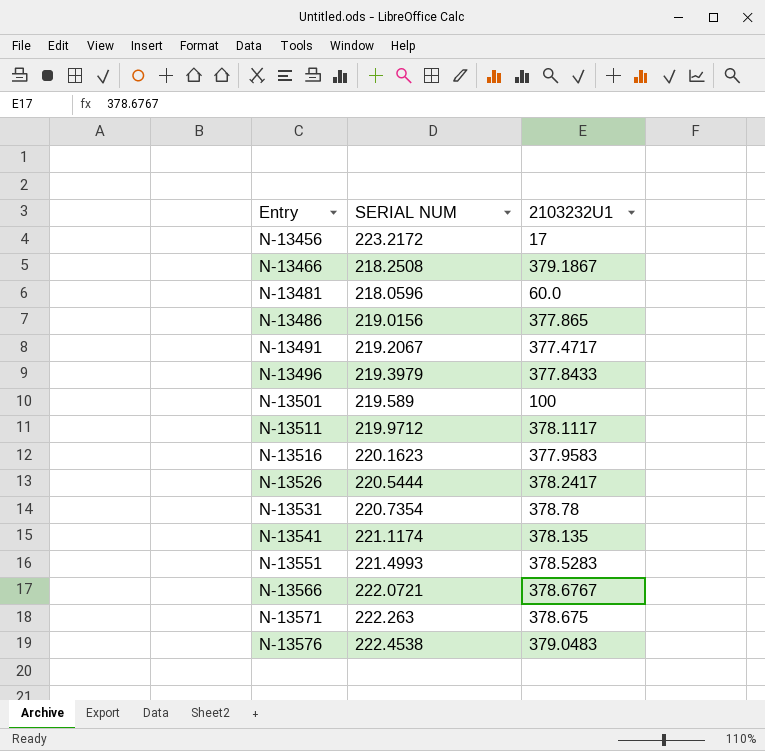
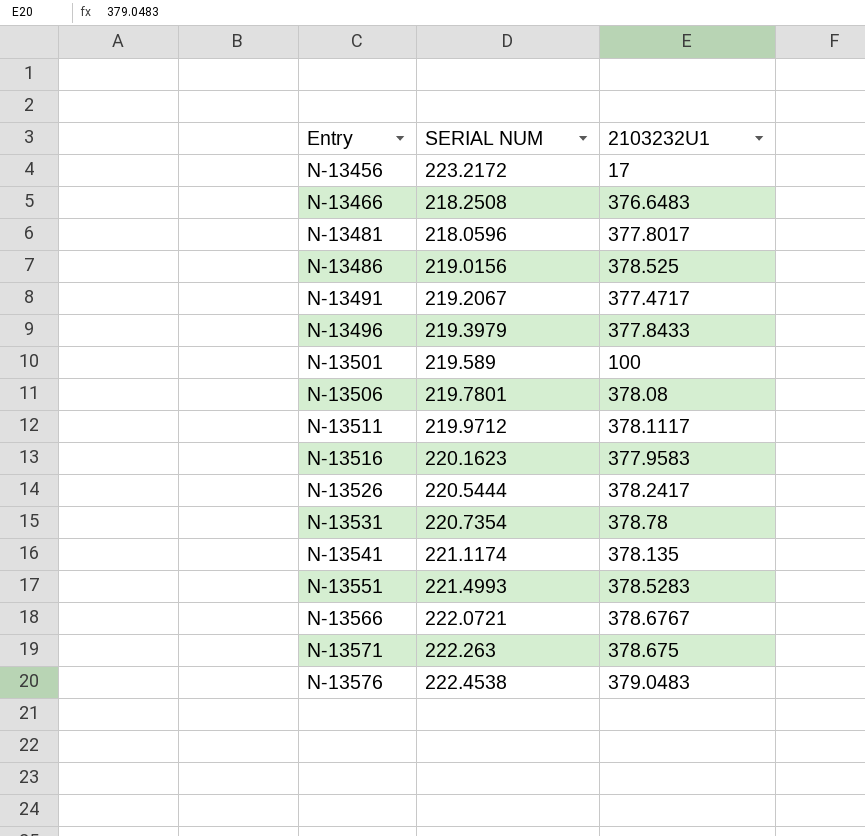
N-13466 | 2103232U1: 379.1867 -> 376.6483
N-13481 | 2103232U1: 60.0 -> 377.8017
N-13486 | 2103232U1: 377.865 -> 378.525
row N-13506: none -> 219.7801 | 378.08

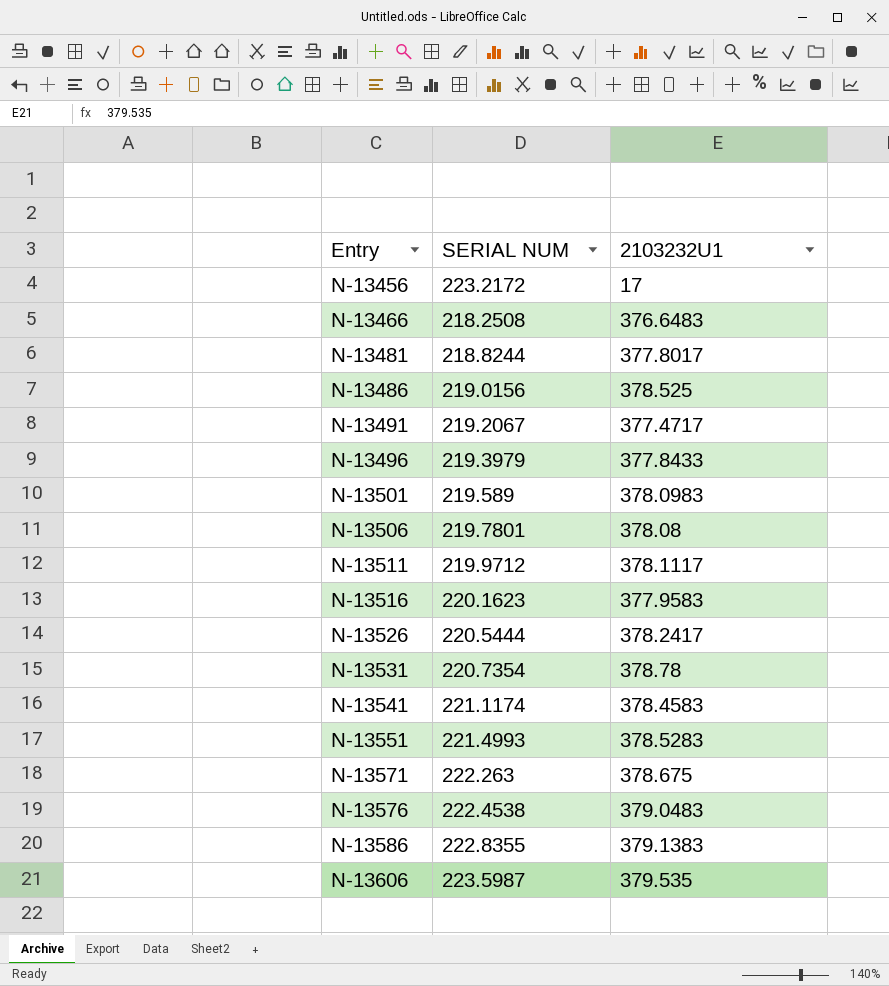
row N-13566: 222.0721 | 378.6767 -> none
N-13481 | SERIAL NUM: 218.0596 -> 218.8244
N-13501 | 2103232U1: 100 -> 378.0983
N-13541 | 2103232U1: 378.135 -> 378.4583
row N-13586: none -> 222.8355 | 379.1383
row N-13606: none -> 223.5987 | 379.535

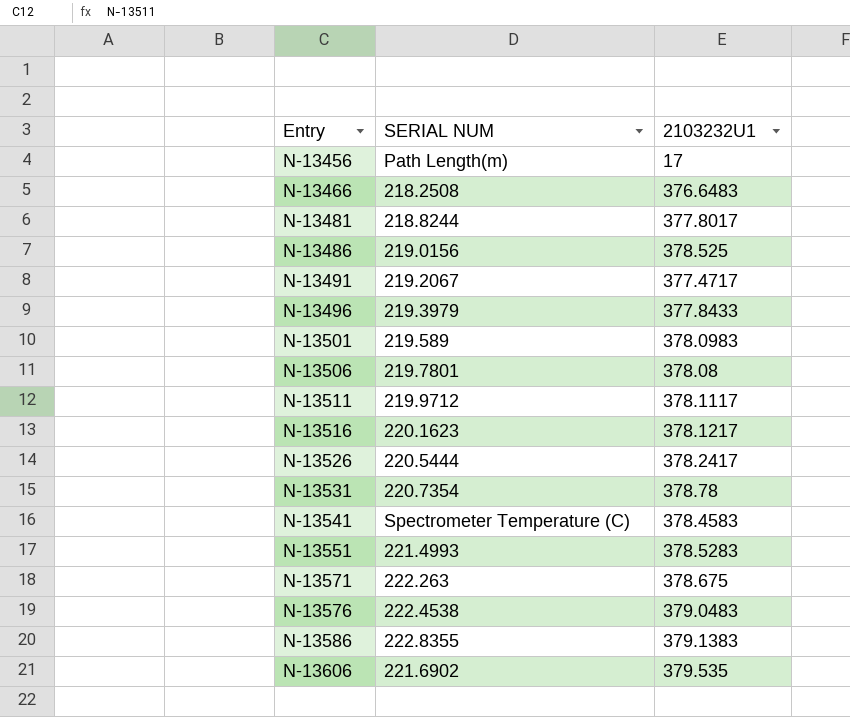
N-13456 | SERIAL NUM: 223.2172 -> Path Length(m)
N-13516 | 2103232U1: 377.9583 -> 378.1217
N-13541 | SERIAL NUM: 221.1174 -> Spectrometer Temperature (C)
N-13606 | SERIAL NUM: 223.5987 -> 221.6902

